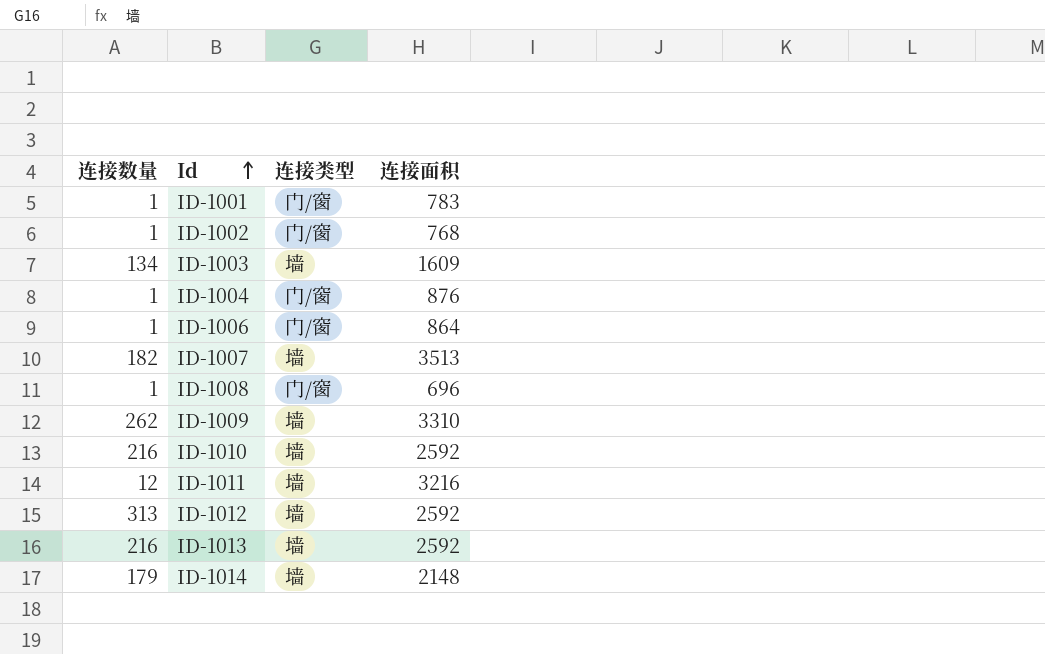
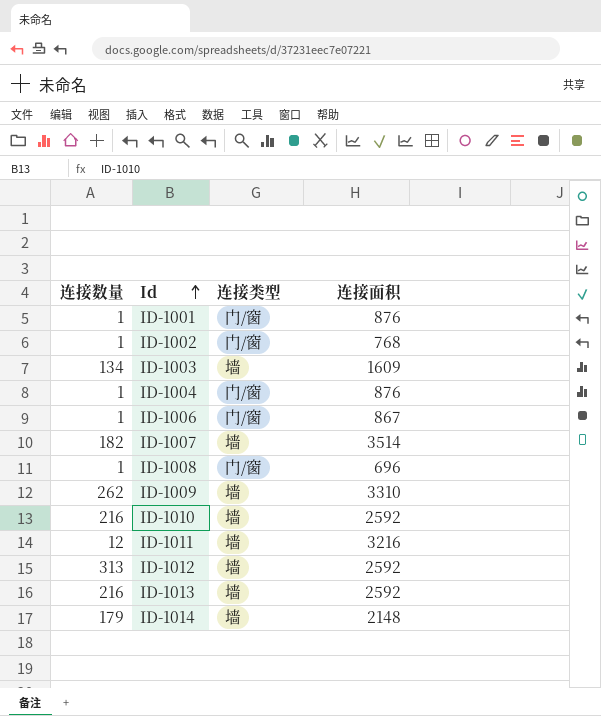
ID-1001 | 连接面积: 783 -> 876
ID-1006 | 连接面积: 864 -> 867
ID-1007 | 连接面积: 3513 -> 3514

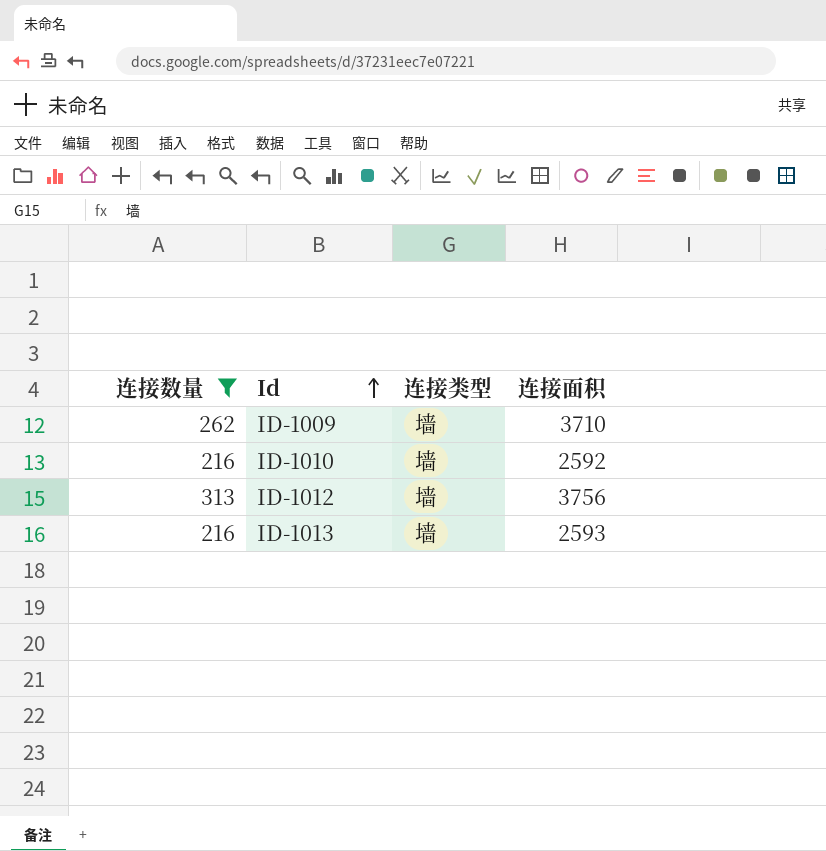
filter: none -> 连接数量 >= 216
ID-1009 | 连接面积: 3310 -> 3710
ID-1012 | 连接面积: 2592 -> 3756
ID-1013 | 连接面积: 2592 -> 2593

